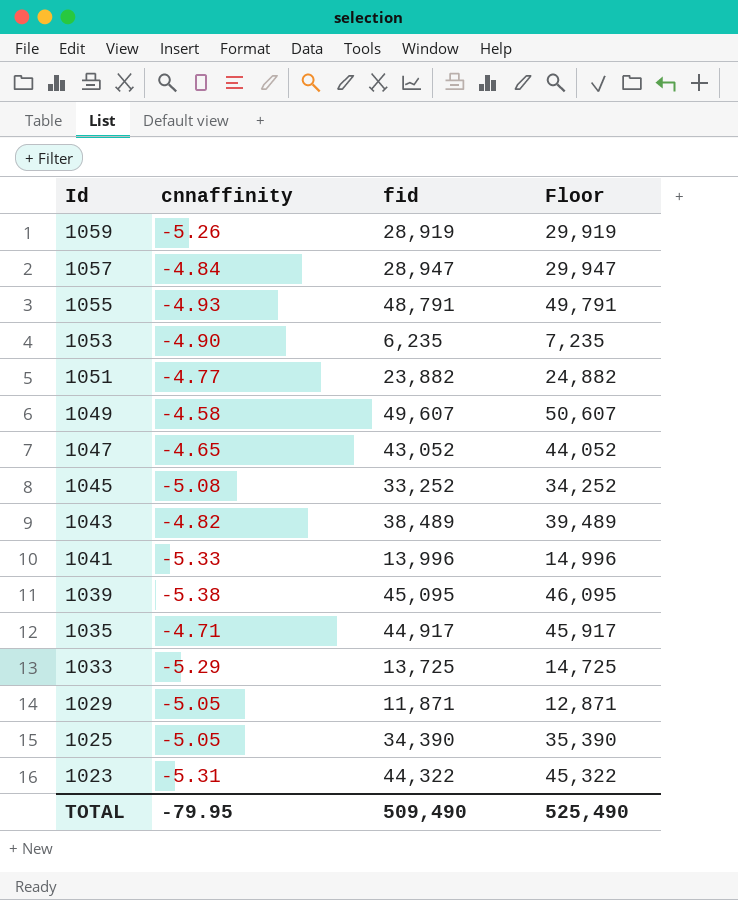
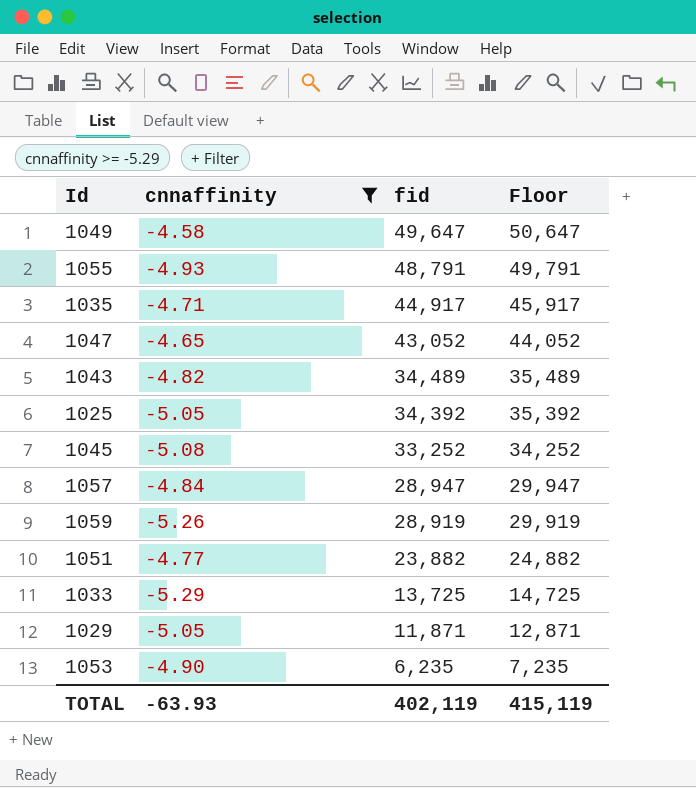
filter: none -> cnnaffinity >= -5.29
row order: Id descending -> fid descending
1049 | fid: 49,607 -> 49,647
1049 | Floor: 50,607 -> 50,647
1043 | fid: 38,489 -> 34,489
1043 | Floor: 39,489 -> 35,489
1025 | fid: 34,390 -> 34,392
1025 | Floor: 35,390 -> 35,392
TOTAL | cnnaffinity: -79.95 -> -63.93
TOTAL | fid: 509,490 -> 402,119
TOTAL | Floor: 525,490 -> 415,119

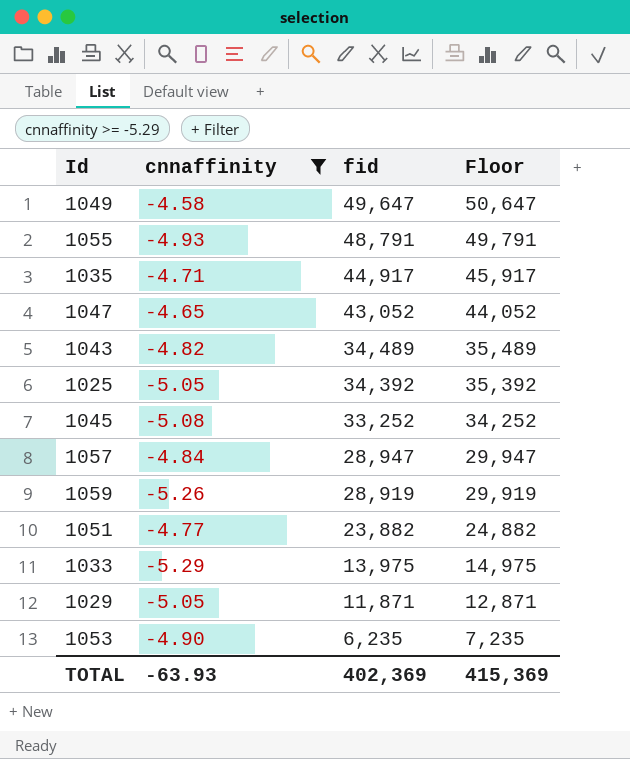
1033 | fid: 13,725 -> 13,975
1033 | Floor: 14,725 -> 14,975
TOTAL | fid: 402,119 -> 402,369
TOTAL | Floor: 415,119 -> 415,369

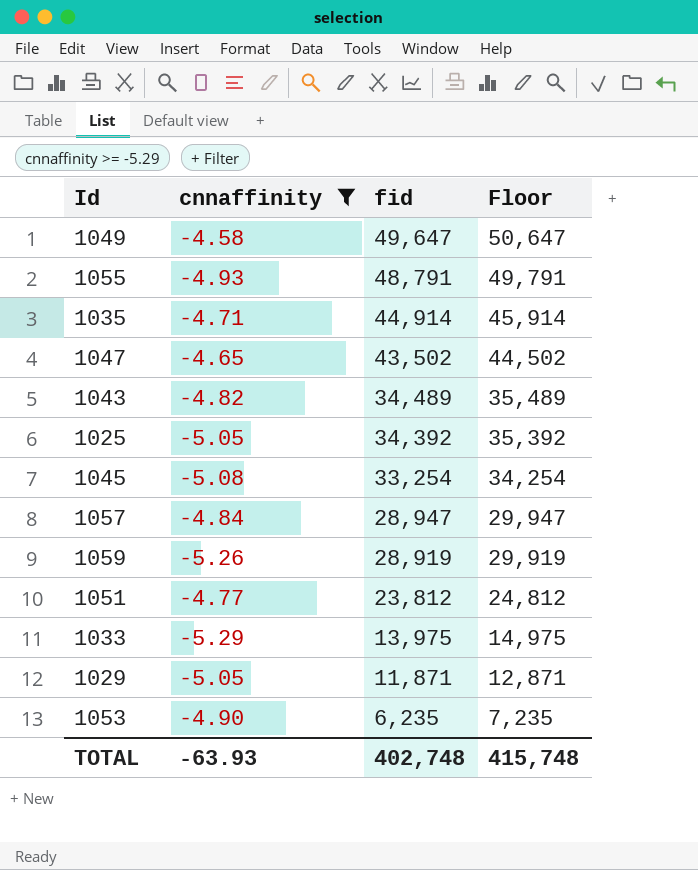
1035 | fid: 44,917 -> 44,914
1035 | Floor: 45,917 -> 45,914
1047 | fid: 43,052 -> 43,502
1047 | Floor: 44,052 -> 44,502
1045 | fid: 33,252 -> 33,254
1045 | Floor: 34,252 -> 34,254
1051 | fid: 23,882 -> 23,812
1051 | Floor: 24,882 -> 24,812
TOTAL | fid: 402,369 -> 402,748
TOTAL | Floor: 415,369 -> 415,748

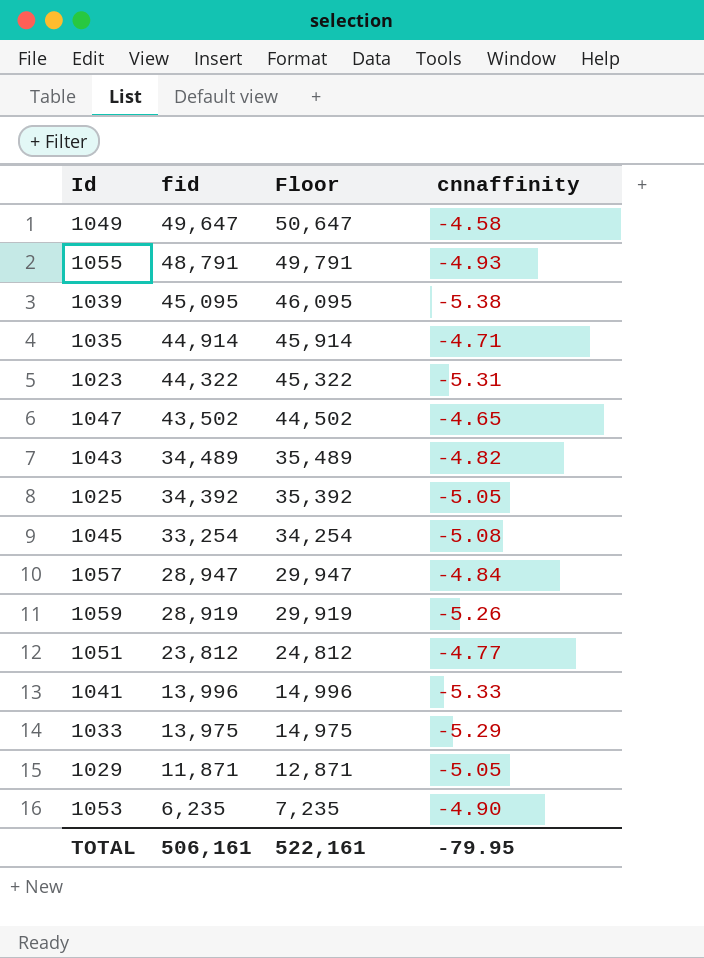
filter: cnnaffinity >= -5.29 -> none
column cnnaffinity | position: 2 -> 4
TOTAL | fid: 402,748 -> 506,161
TOTAL | Floor: 415,748 -> 522,161
TOTAL | cnnaffinity: -63.93 -> -79.95

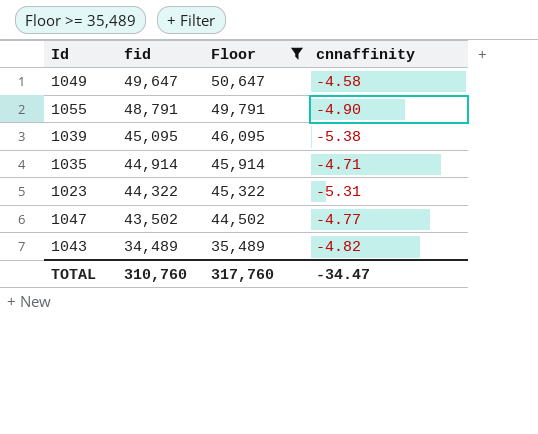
filter: none -> Floor >= 35,489
1055 | cnnaffinity: -4.93 -> -4.90
1047 | cnnaffinity: -4.65 -> -4.77
TOTAL | fid: 506,161 -> 310,760
TOTAL | Floor: 522,161 -> 317,760
TOTAL | cnnaffinity: -79.95 -> -34.47

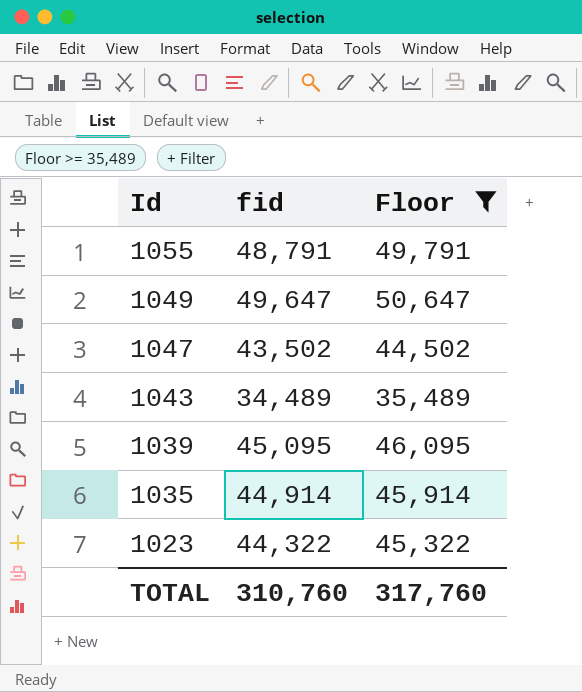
row order: fid descending -> Id descending
column cnnaffinity | position: 4 -> none

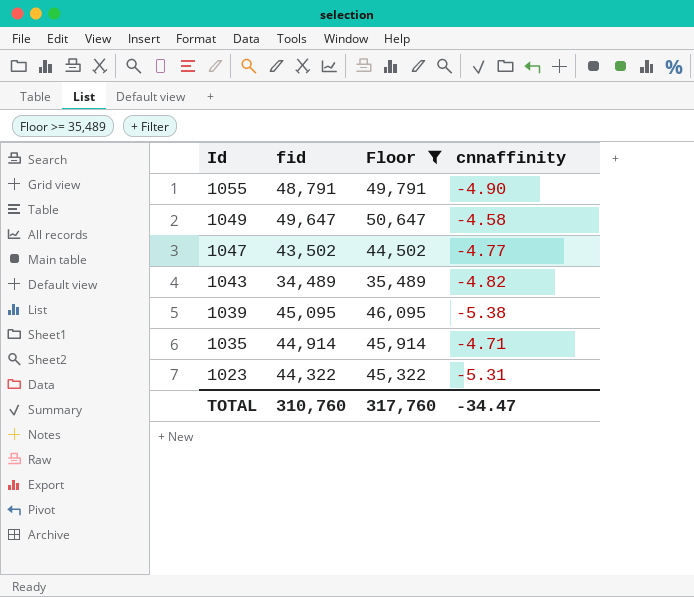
column cnnaffinity | position: none -> 4

